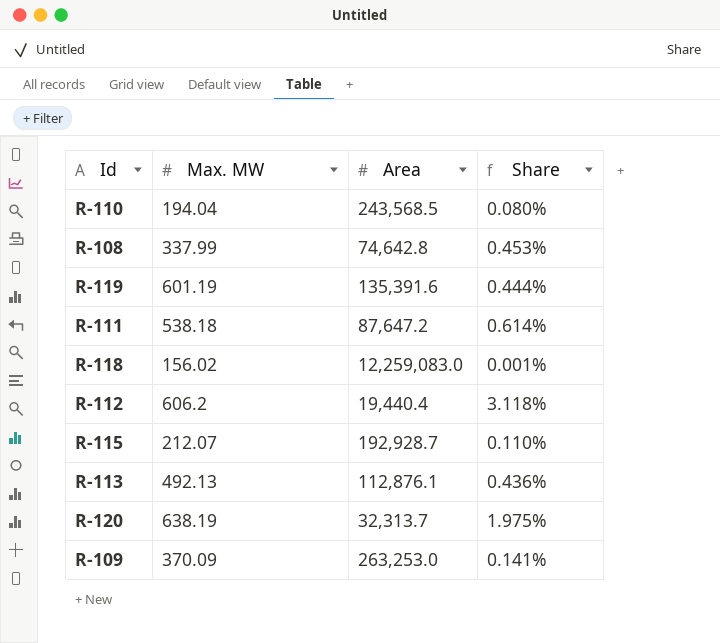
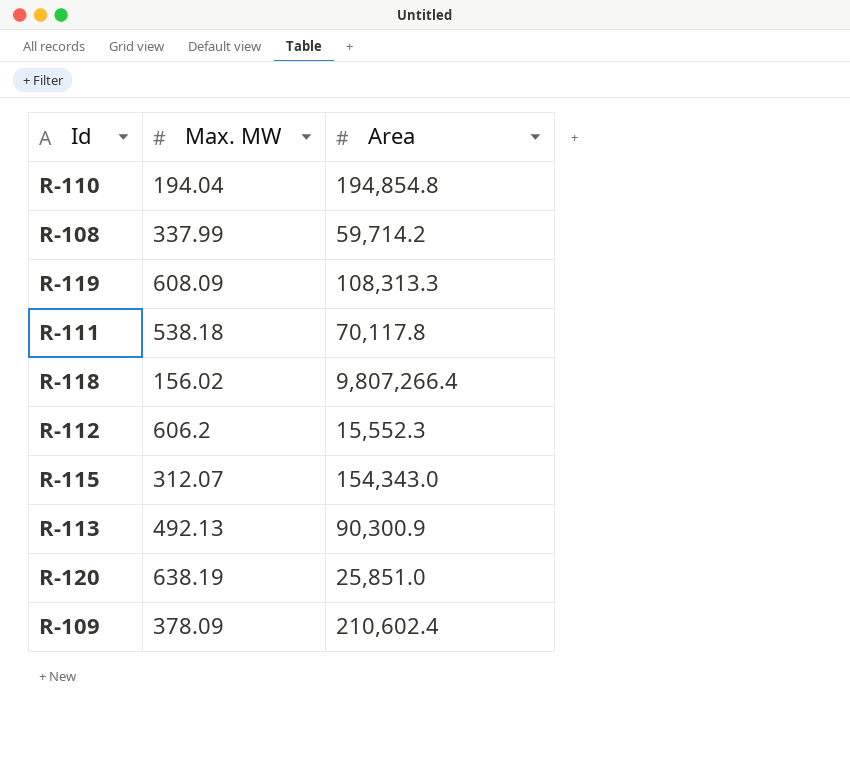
column Share | formula: [Max. MW] / [Area] -> none
R-110 | Area: 243,568.5 -> 194,854.8
R-108 | Area: 74,642.8 -> 59,714.2
R-119 | Max. MW: 601.19 -> 608.09
R-119 | Area: 135,391.6 -> 108,313.3
R-111 | Area: 87,647.2 -> 70,117.8
R-118 | Area: 12,259,083.0 -> 9,807,266.4
R-112 | Area: 19,440.4 -> 15,552.3
R-115 | Max. MW: 212.07 -> 312.07
R-115 | Area: 192,928.7 -> 154,343.0
R-113 | Area: 112,876.1 -> 90,300.9
R-120 | Area: 32,313.7 -> 25,851.0
R-109 | Max. MW: 370.09 -> 378.09
R-109 | Area: 263,253.0 -> 210,602.4

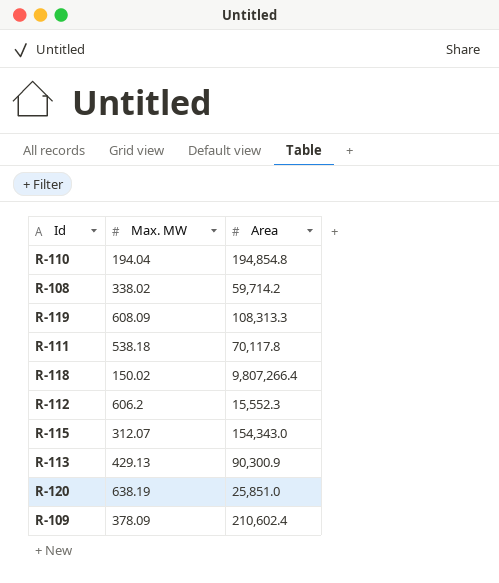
R-108 | Max. MW: 337.99 -> 338.02
R-118 | Max. MW: 156.02 -> 150.02
R-113 | Max. MW: 492.13 -> 429.13

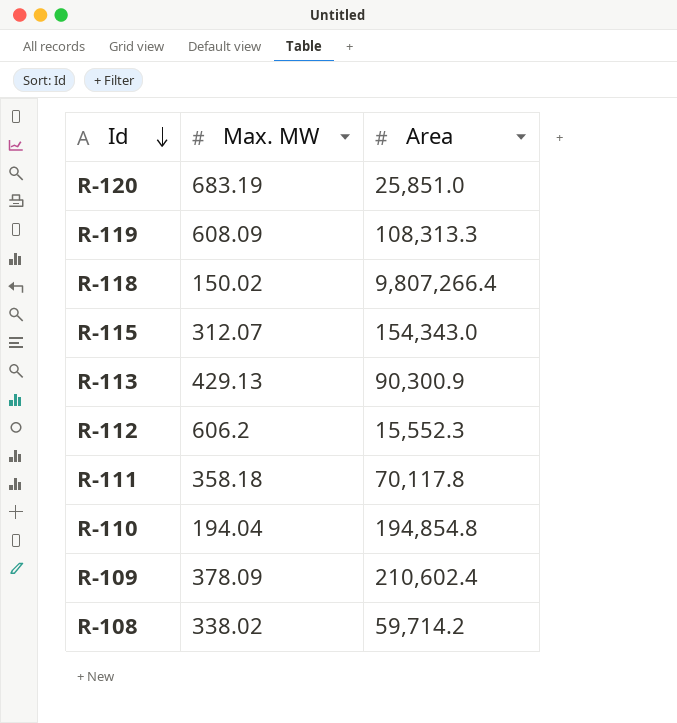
row order: none -> Id descending
R-120 | Max. MW: 638.19 -> 683.19
R-111 | Max. MW: 538.18 -> 358.18

